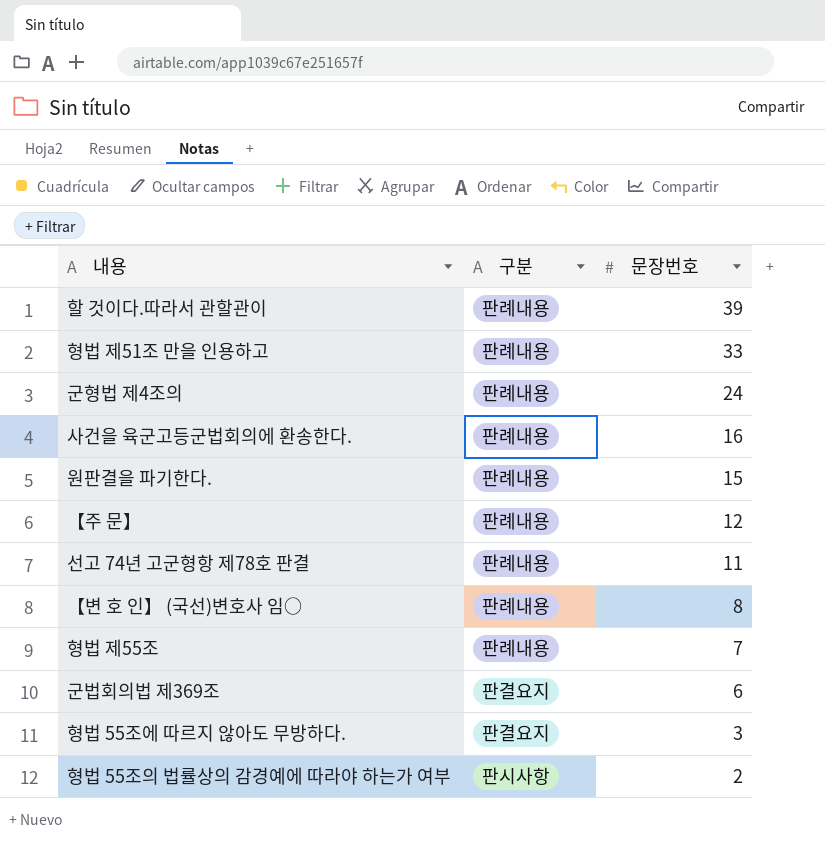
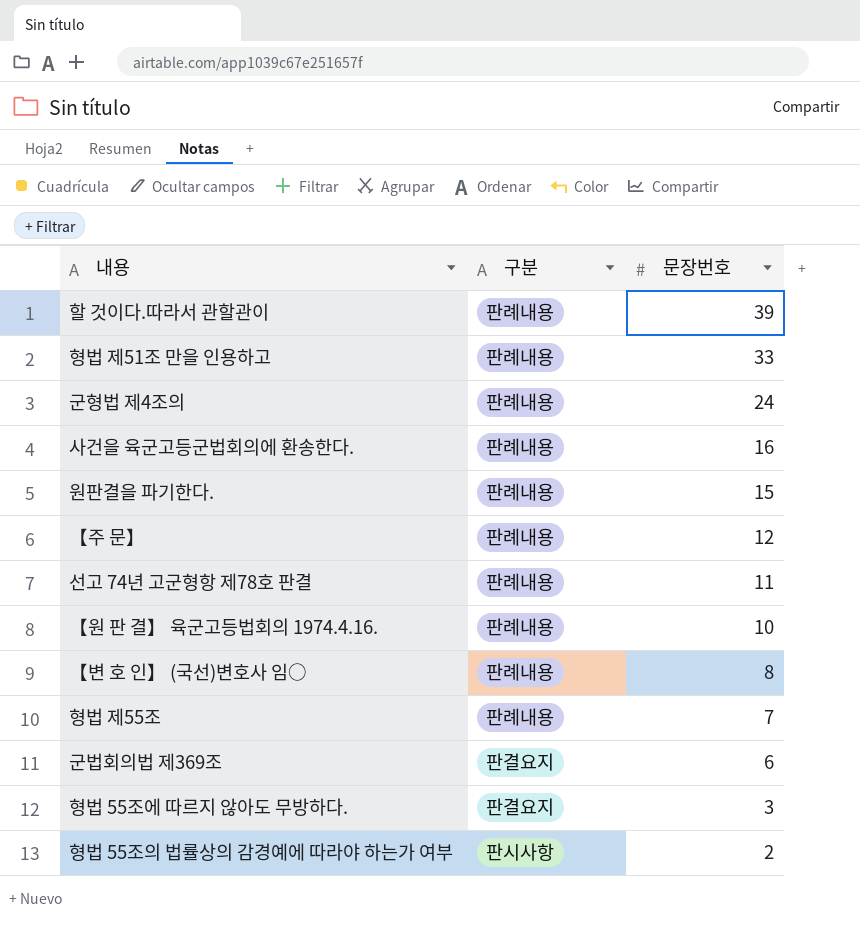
row 【원 판 결】 육군고등법회의 1974.4.16.: none -> 판례내용 | 10

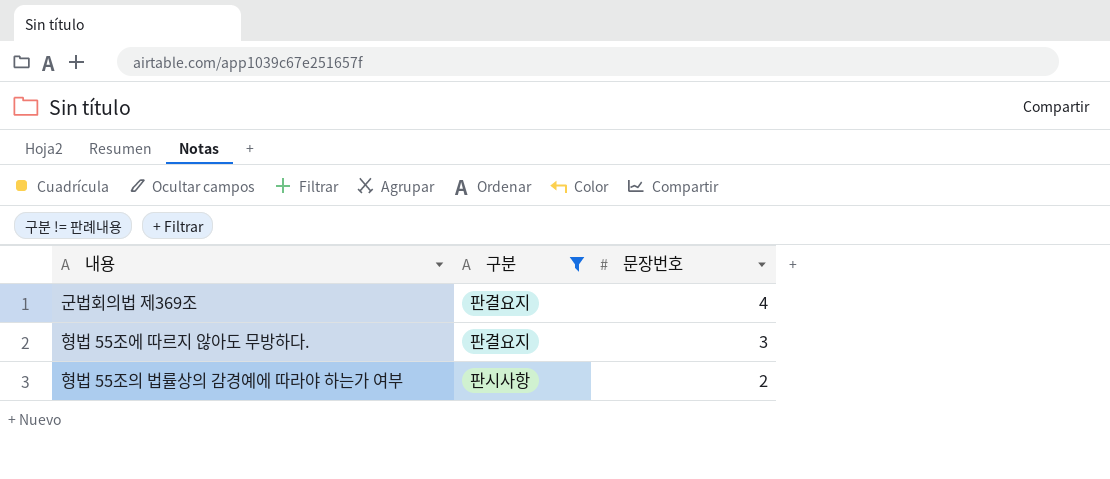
filter: none -> 구분 != 판례내용
군법회의법 제369조 | 문장번호: 6 -> 4

